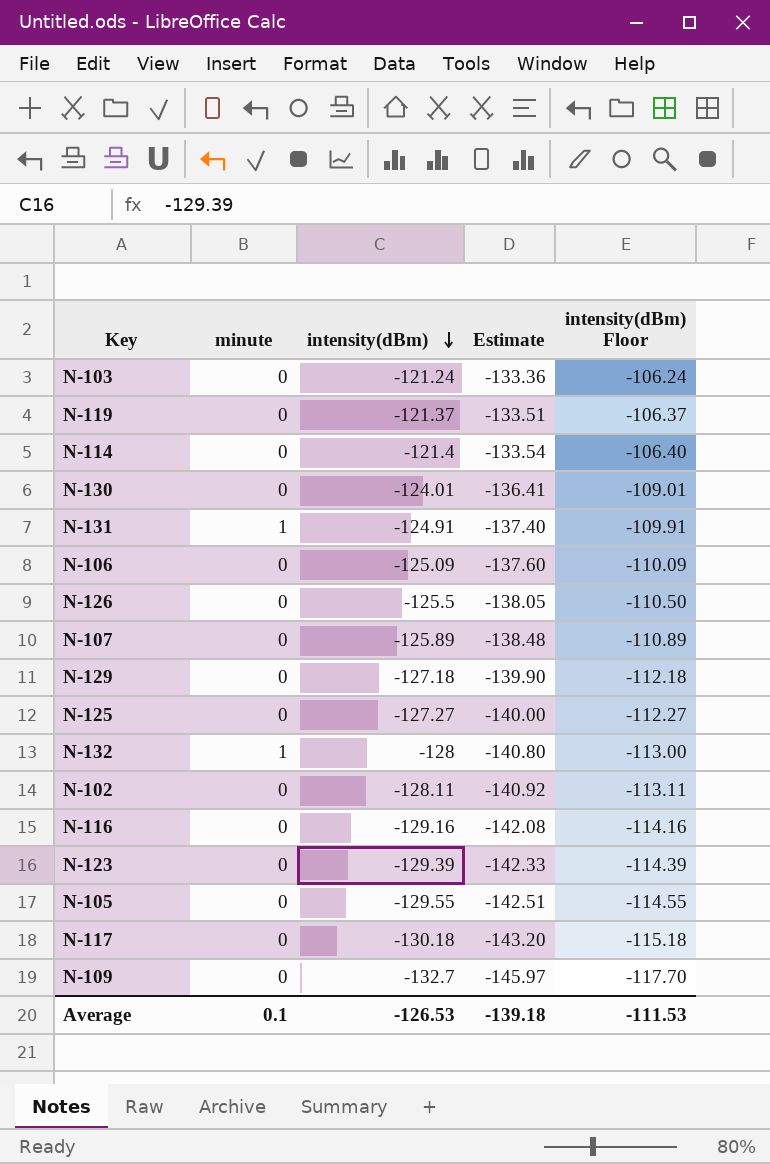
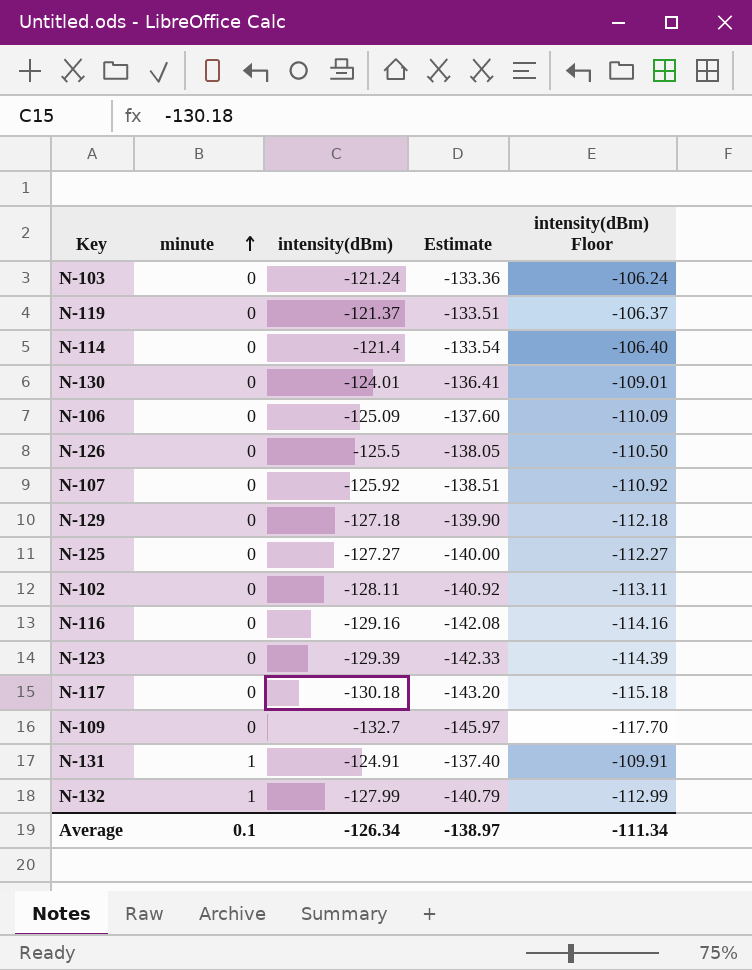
row order: intensity(dBm) descending -> minute ascending
row N-105: 0 | -129.55 | -142.51 | -114.55 -> none
N-107 | intensity(dBm): -125.89 -> -125.92
N-107 | Estimate: -138.48 -> -138.51
N-107 | intensity(dBm) Floor: -110.89 -> -110.92
N-132 | intensity(dBm): -128 -> -127.99
N-132 | Estimate: -140.80 -> -140.79
N-132 | intensity(dBm) Floor: -113.00 -> -112.99
Average | intensity(dBm): -126.53 -> -126.34
Average | Estimate: -139.18 -> -138.97
Average | intensity(dBm) Floor: -111.53 -> -111.34

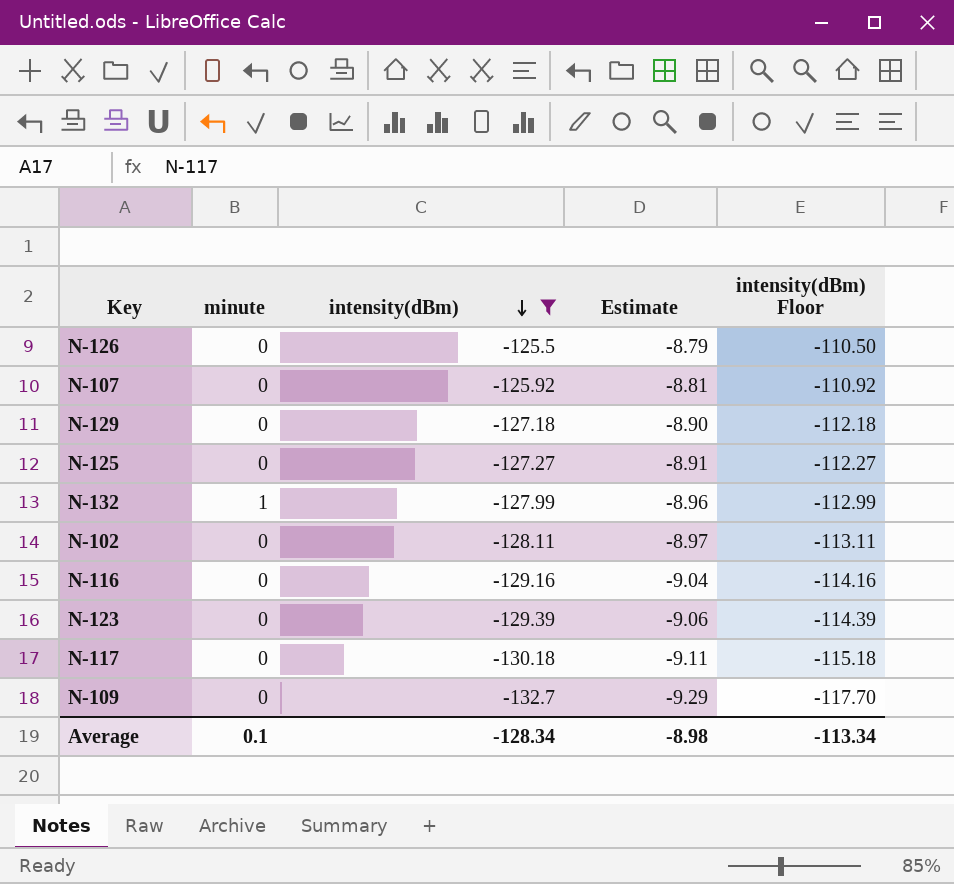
filter: none -> intensity(dBm) <= -125.5
row order: minute ascending -> intensity(dBm) descending
column Estimate | formula: [intensity(dBm)] * 1.1 -> [intensity(dBm)] * 0.07
Average | intensity(dBm): -126.34 -> -128.34
Average | Estimate: -138.97 -> -8.98
Average | intensity(dBm) Floor: -111.34 -> -113.34

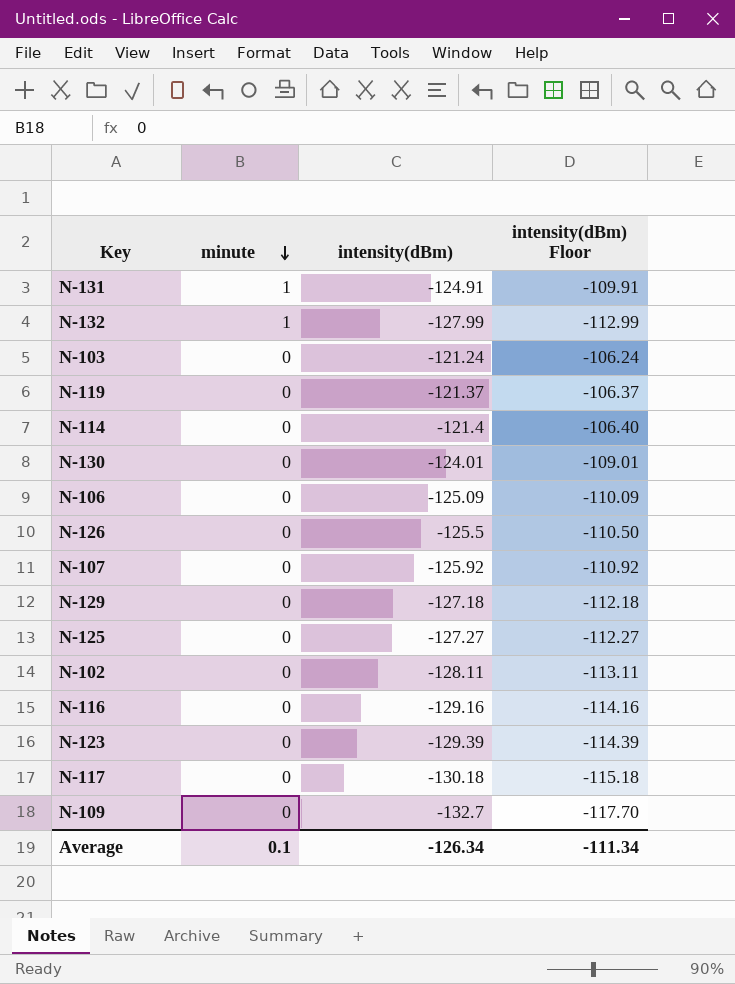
filter: intensity(dBm) <= -125.5 -> none
row order: intensity(dBm) descending -> minute descending
column Estimate | formula: [intensity(dBm)] * 0.07 -> none
Average | intensity(dBm): -128.34 -> -126.34
Average | intensity(dBm) Floor: -113.34 -> -111.34

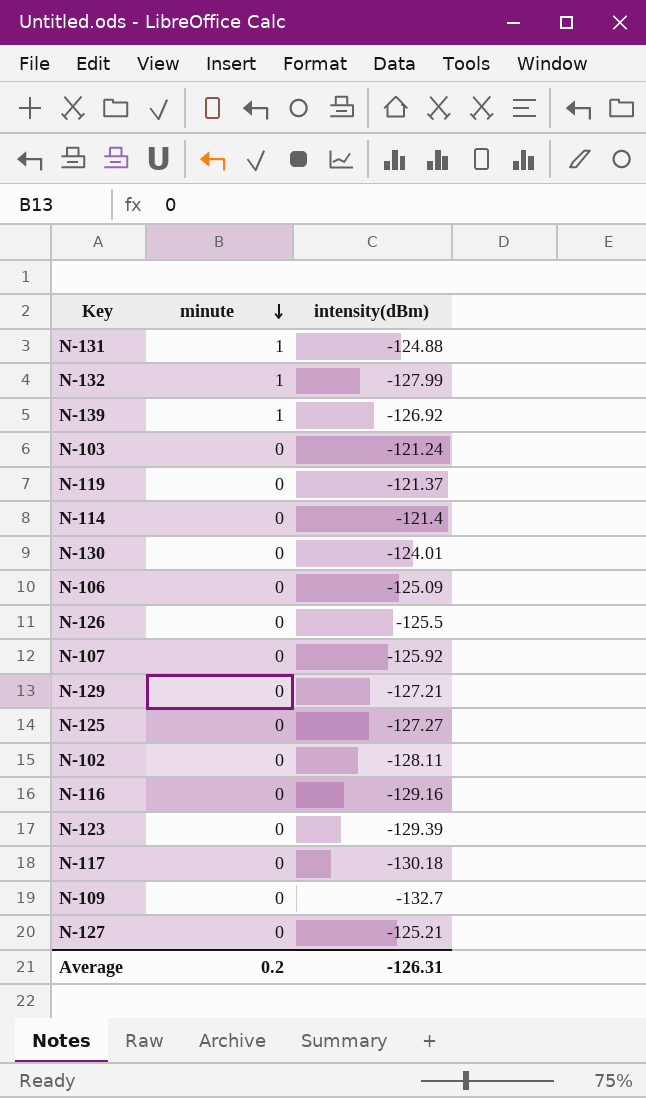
column intensity(dBm) Floor | formula: [intensity(dBm)] + 15 -> none
N-131 | intensity(dBm): -124.91 -> -124.88
row N-139: none -> 1 | -126.92
N-129 | intensity(dBm): -127.18 -> -127.21
row N-127: none -> 0 | -125.21
Average | minute: 0.1 -> 0.2
Average | intensity(dBm): -126.34 -> -126.31

